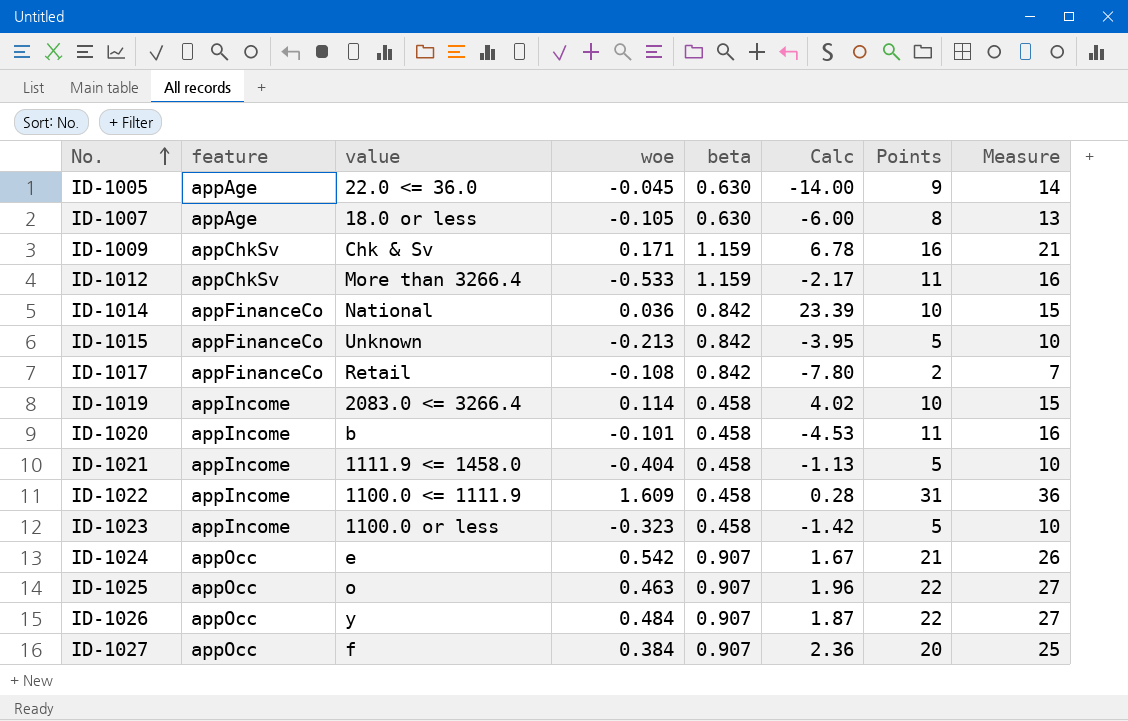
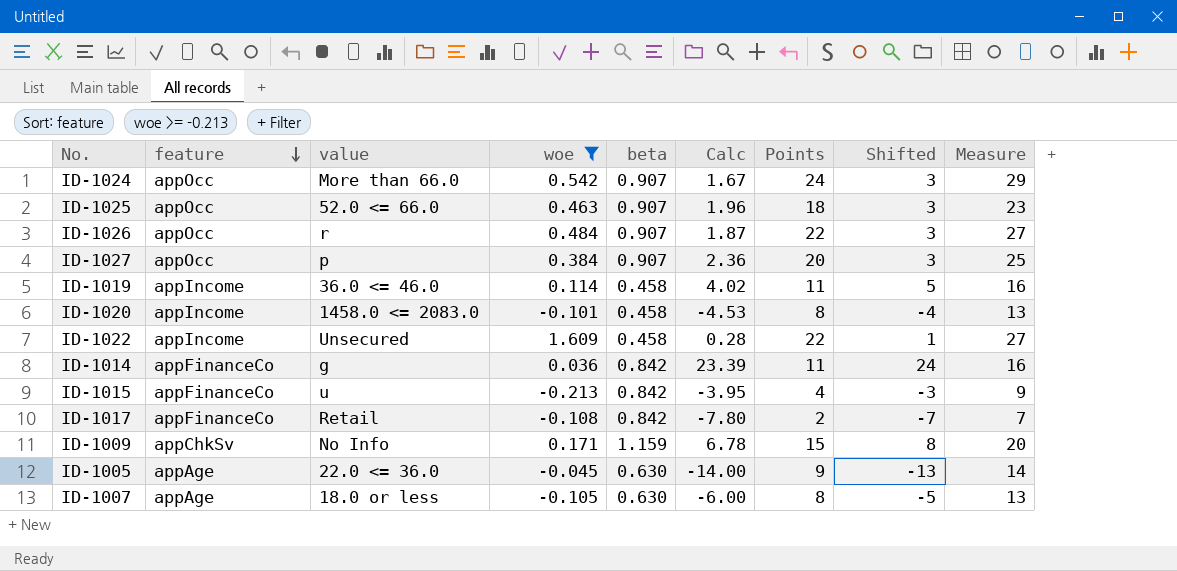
filter: none -> woe >= -0.213
row order: No. ascending -> feature descending
column Shifted | formula: none -> [Calc] + 1
ID-1024 | value: e -> More than 66.0
ID-1024 | Points: 21 -> 24
ID-1024 | Measure: 26 -> 29
ID-1025 | value: o -> 52.0 <= 66.0
ID-1025 | Points: 22 -> 18
ID-1025 | Measure: 27 -> 23
ID-1026 | value: y -> r
ID-1027 | value: f -> p
ID-1019 | value: 2083.0 <= 3266.4 -> 36.0 <= 46.0
ID-1019 | Points: 10 -> 11
ID-1019 | Measure: 15 -> 16
ID-1020 | value: b -> 1458.0 <= 2083.0
ID-1020 | Points: 11 -> 8
ID-1020 | Measure: 16 -> 13
ID-1022 | value: 1100.0 <= 1111.9 -> Unsecured
ID-1022 | Points: 31 -> 22
ID-1022 | Measure: 36 -> 27
ID-1014 | value: National -> g
ID-1014 | Points: 10 -> 11
ID-1014 | Measure: 15 -> 16
ID-1015 | value: Unknown -> u
ID-1015 | Points: 5 -> 4
ID-1015 | Measure: 10 -> 9
ID-1009 | value: Chk & Sv -> No Info
ID-1009 | Points: 16 -> 15
ID-1009 | Measure: 21 -> 20

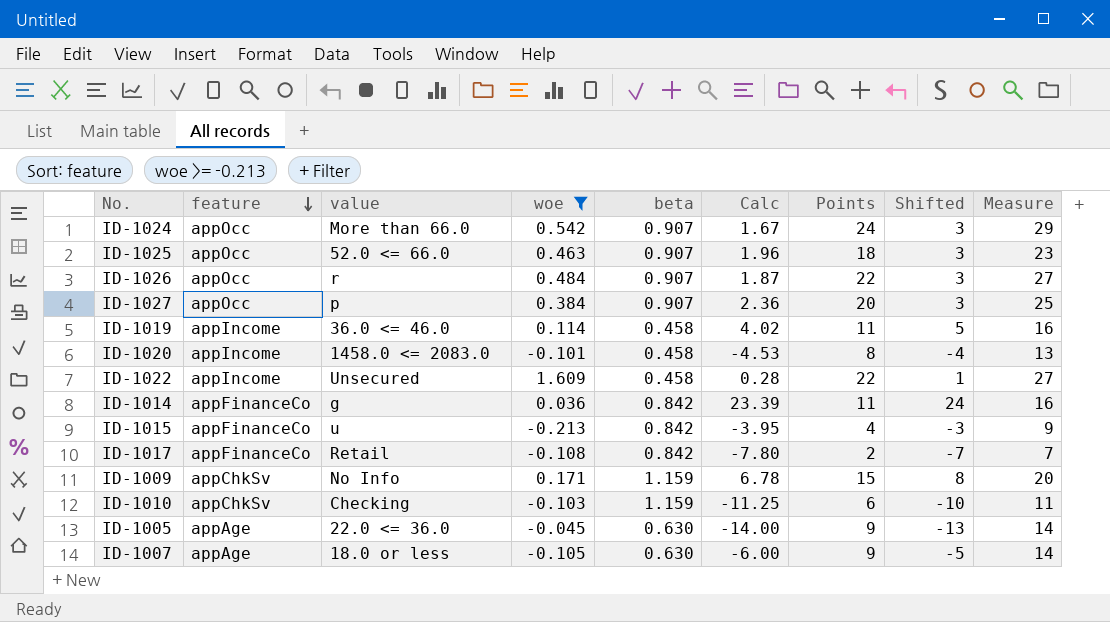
row ID-1010: none -> appChkSv | Checking | -0.103 | 1.159 | -11.25 | 6 | -10 | 11
ID-1007 | Points: 8 -> 9
ID-1007 | Measure: 13 -> 14

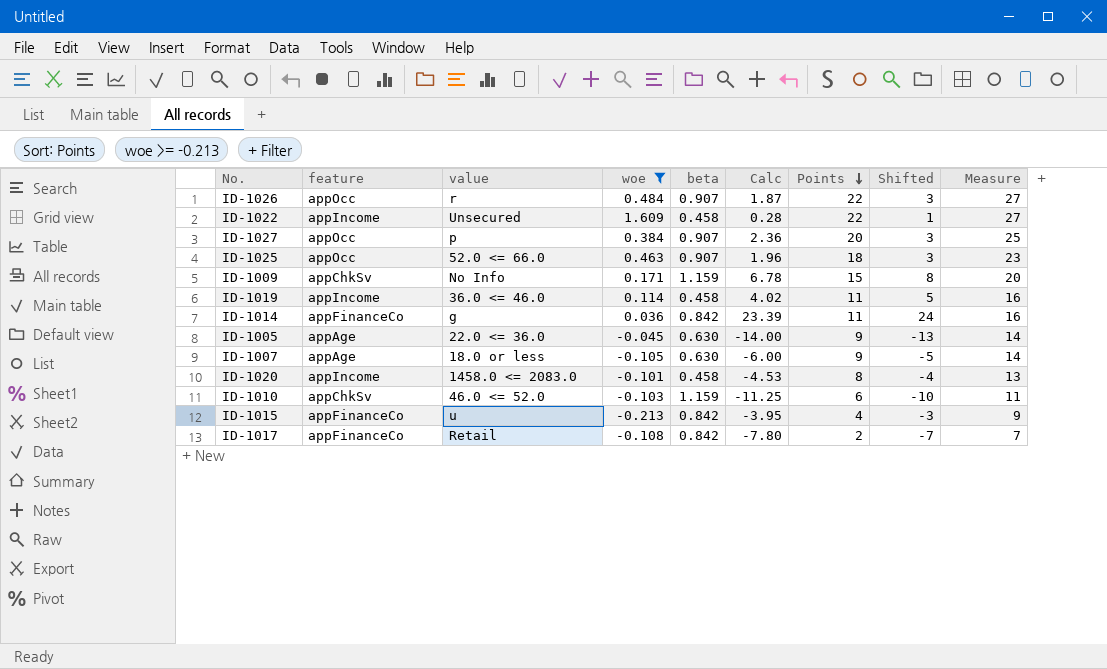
row order: feature descending -> Points descending
row ID-1024: appOcc | More than 66.0 | 0.542 | 0.907 | 1.67 | 24 | 3 | 29 -> none
ID-1010 | value: Checking -> 46.0 <= 52.0

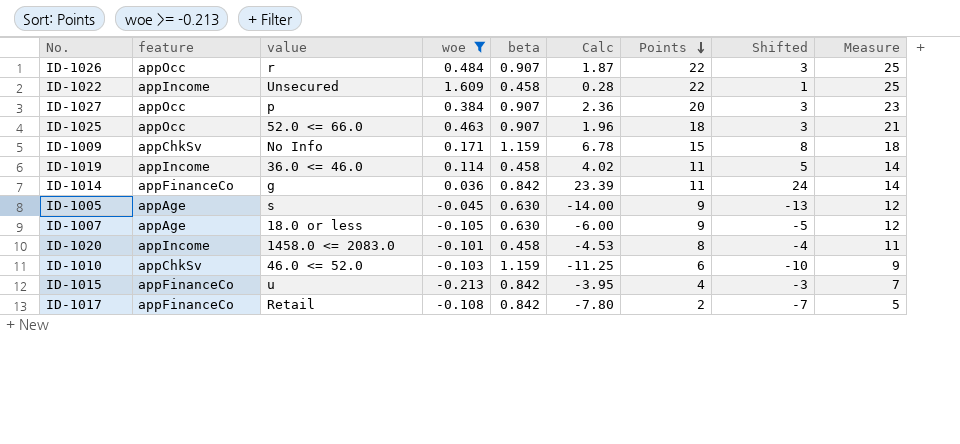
column Measure | formula: [Points] + 5 -> [Points] + 3
ID-1005 | value: 22.0 <= 36.0 -> s

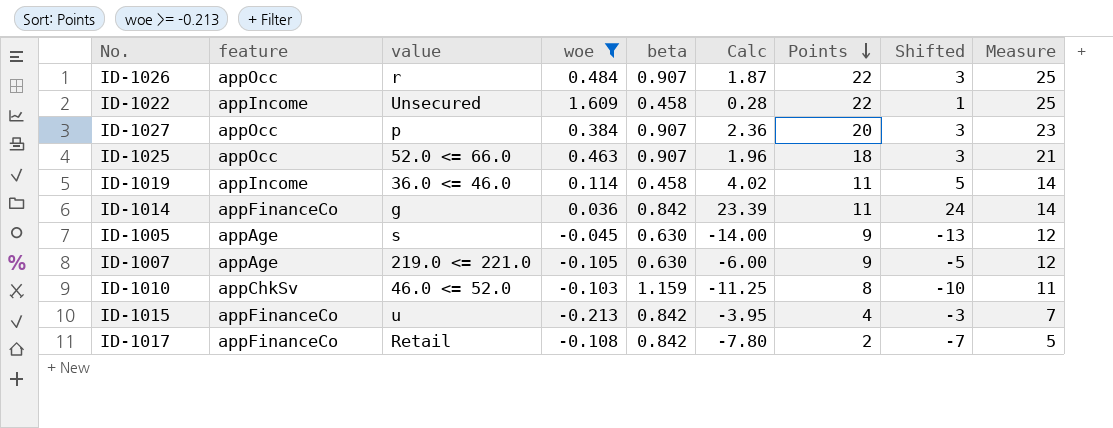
row ID-1009: appChkSv | No Info | 0.171 | 1.159 | 6.78 | 15 | 8 | 18 -> none
row ID-1020: appIncome | 1458.0 <= 2083.0 | -0.101 | 0.458 | -4.53 | 8 | -4 | 11 -> none
ID-1007 | value: 18.0 or less -> 219.0 <= 221.0
ID-1010 | Points: 6 -> 8
ID-1010 | Measure: 9 -> 11

